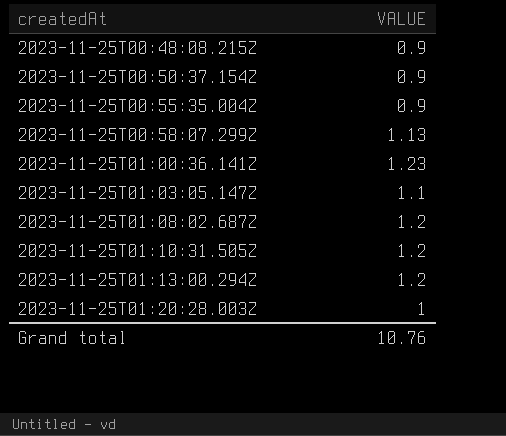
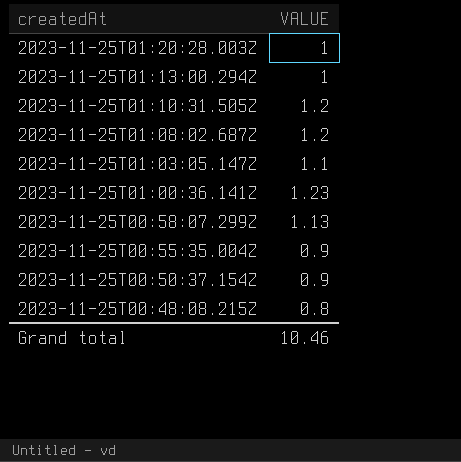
row order: createdAt ascending -> createdAt descending
2023-11-25T01:13:00.294Z | VALUE: 1.2 -> 1
2023-11-25T00:48:08.215Z | VALUE: 0.9 -> 0.8
Grand total | VALUE: 10.76 -> 10.46

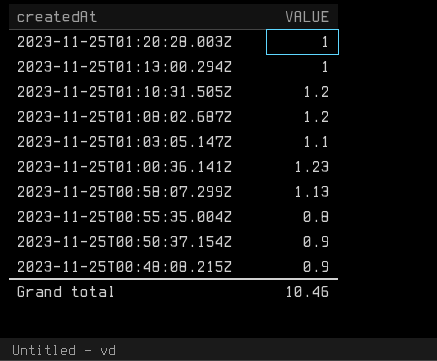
2023-11-25T00:55:35.004Z | VALUE: 0.9 -> 0.8
2023-11-25T00:48:08.215Z | VALUE: 0.8 -> 0.9

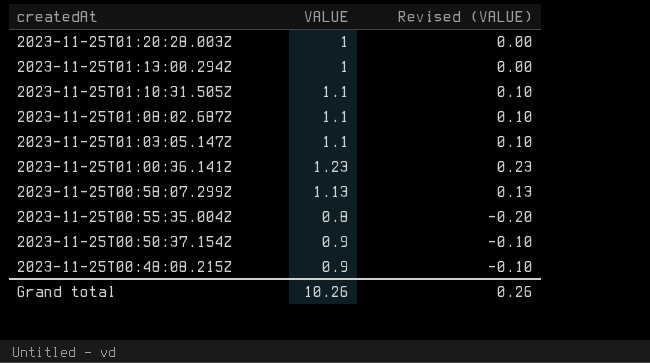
column Revised (VALUE) | formula: none -> [VALUE] - 1
2023-11-25T01:10:31.505Z | VALUE: 1.2 -> 1.1
2023-11-25T01:08:02.687Z | VALUE: 1.2 -> 1.1
Grand total | VALUE: 10.46 -> 10.26

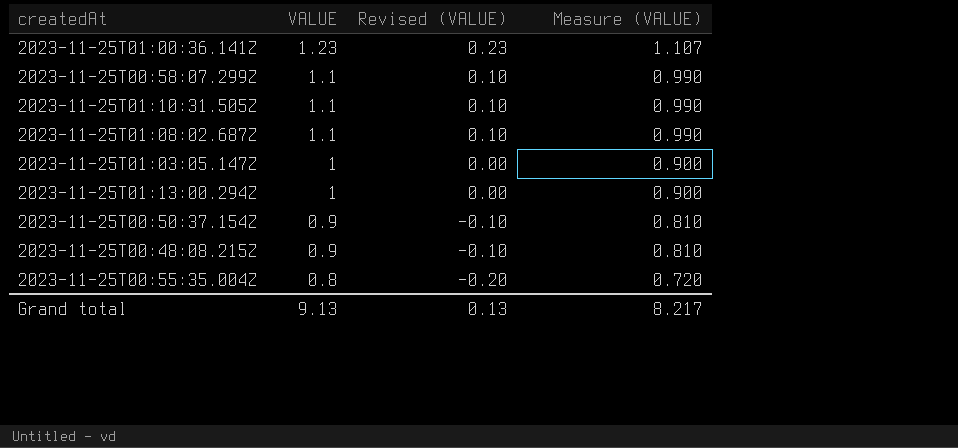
row order: createdAt descending -> VALUE descending
column Measure (VALUE) | formula: none -> [VALUE] * 0.9
row 2023-11-25T01:20:28.003Z: 1 | 0.00 -> none
2023-11-25T00:58:07.299Z | VALUE: 1.13 -> 1.1
2023-11-25T00:58:07.299Z | Revised (VALUE): 0.13 -> 0.10
2023-11-25T01:03:05.147Z | VALUE: 1.1 -> 1
2023-11-25T01:03:05.147Z | Revised (VALUE): 0.10 -> 0.00
Grand total | VALUE: 10.26 -> 9.13
Grand total | Revised (VALUE): 0.26 -> 0.13

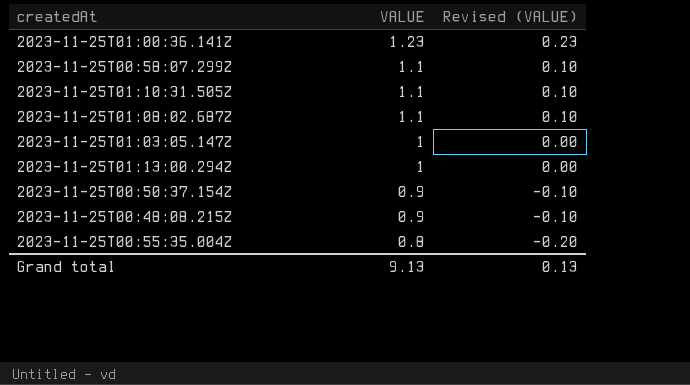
column Measure (VALUE) | formula: [VALUE] * 0.9 -> none

